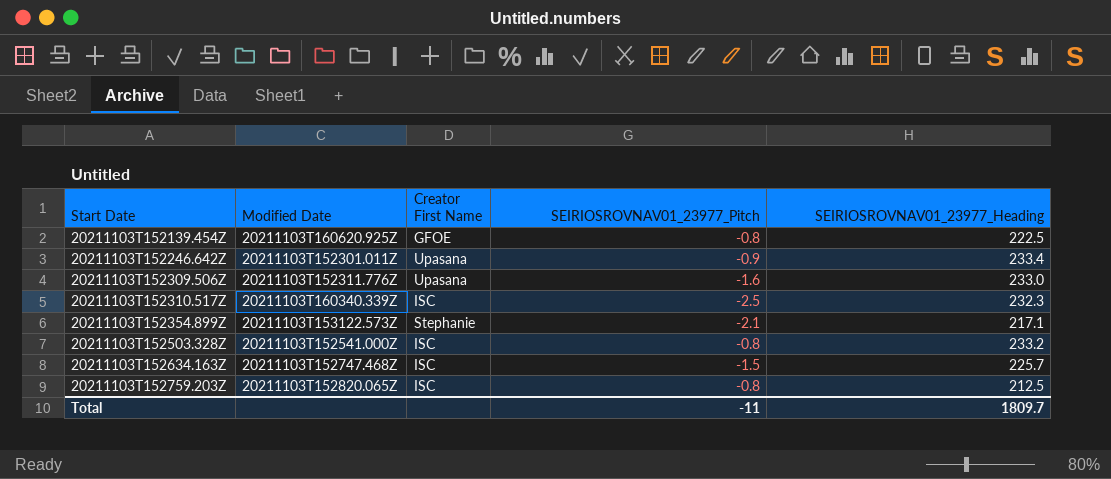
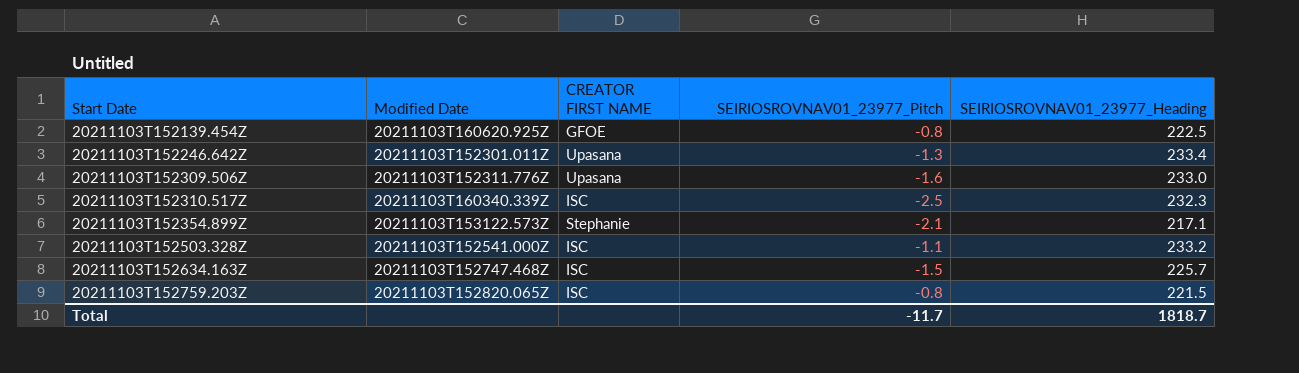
column name: Creator First Name -> CREATOR FIRST NAME
20211103T152246.642Z | SEIRIOSROVNAV01_23977_Pitch: -0.9 -> -1.3
20211103T152503.328Z | SEIRIOSROVNAV01_23977_Pitch: -0.8 -> -1.1
20211103T152759.203Z | SEIRIOSROVNAV01_23977_Heading: 212.5 -> 221.5
Total | SEIRIOSROVNAV01_23977_Pitch: -11 -> -11.7
Total | SEIRIOSROVNAV01_23977_Heading: 1809.7 -> 1818.7

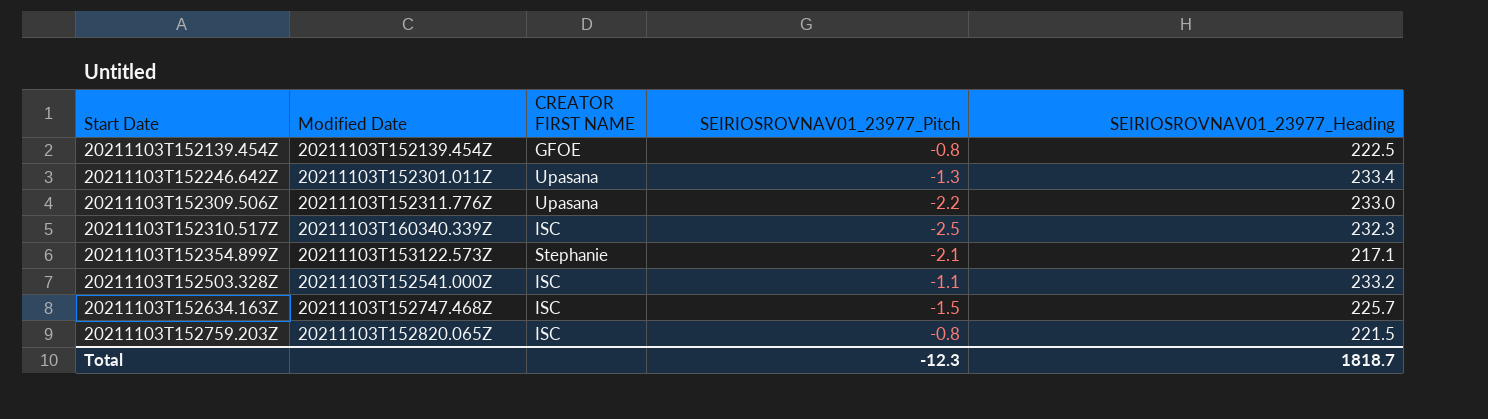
20211103T152139.454Z | Modified Date: 20211103T160620.925Z -> 20211103T152139.454Z
20211103T152309.506Z | SEIRIOSROVNAV01_23977_Pitch: -1.6 -> -2.2
Total | SEIRIOSROVNAV01_23977_Pitch: -11.7 -> -12.3

